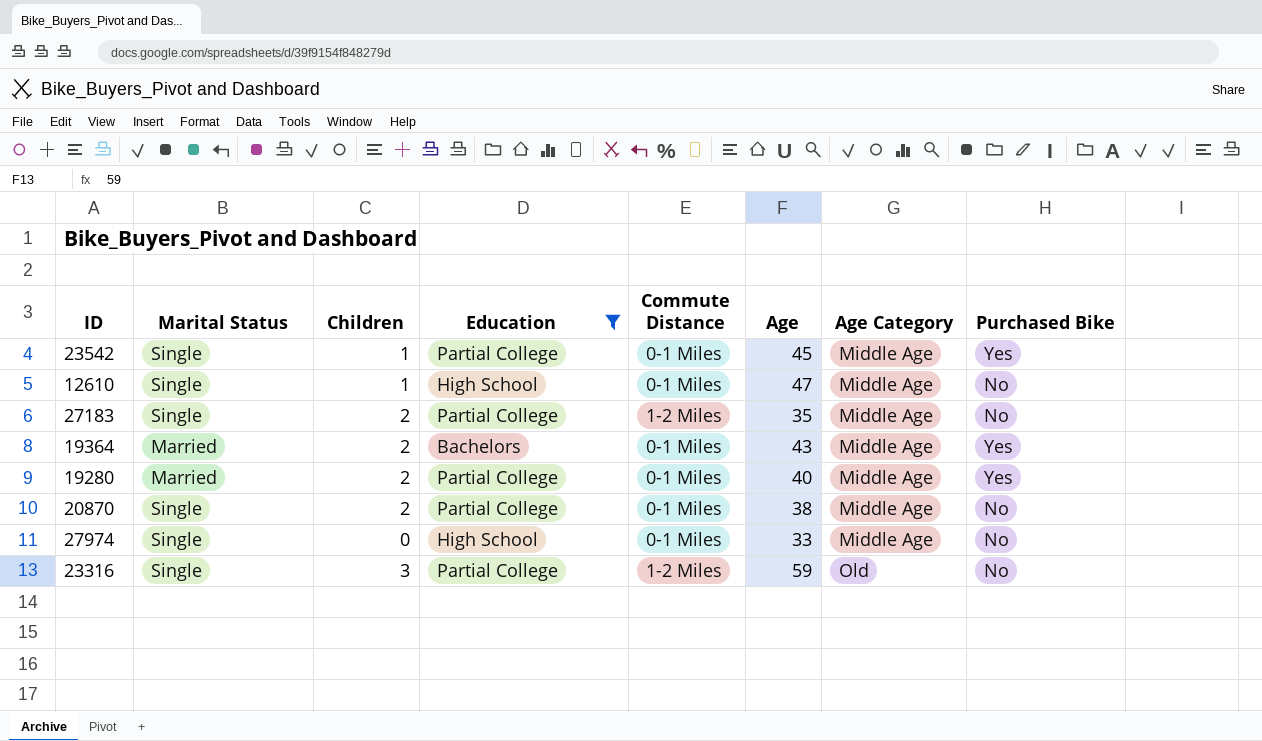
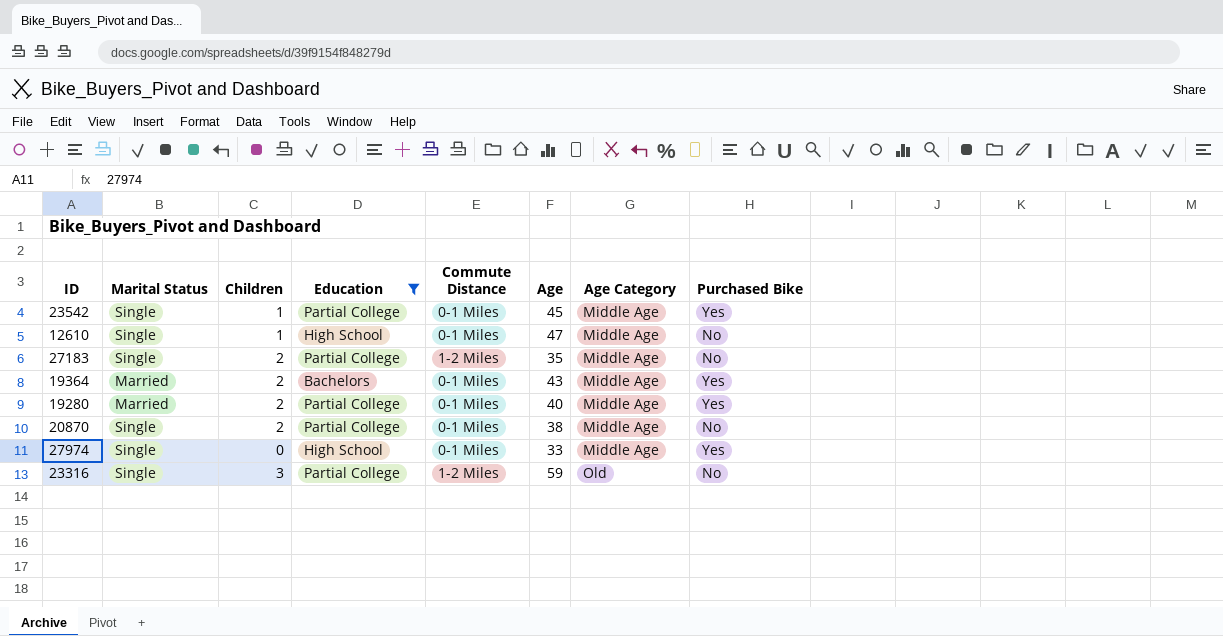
27974 | Purchased Bike: No -> Yes

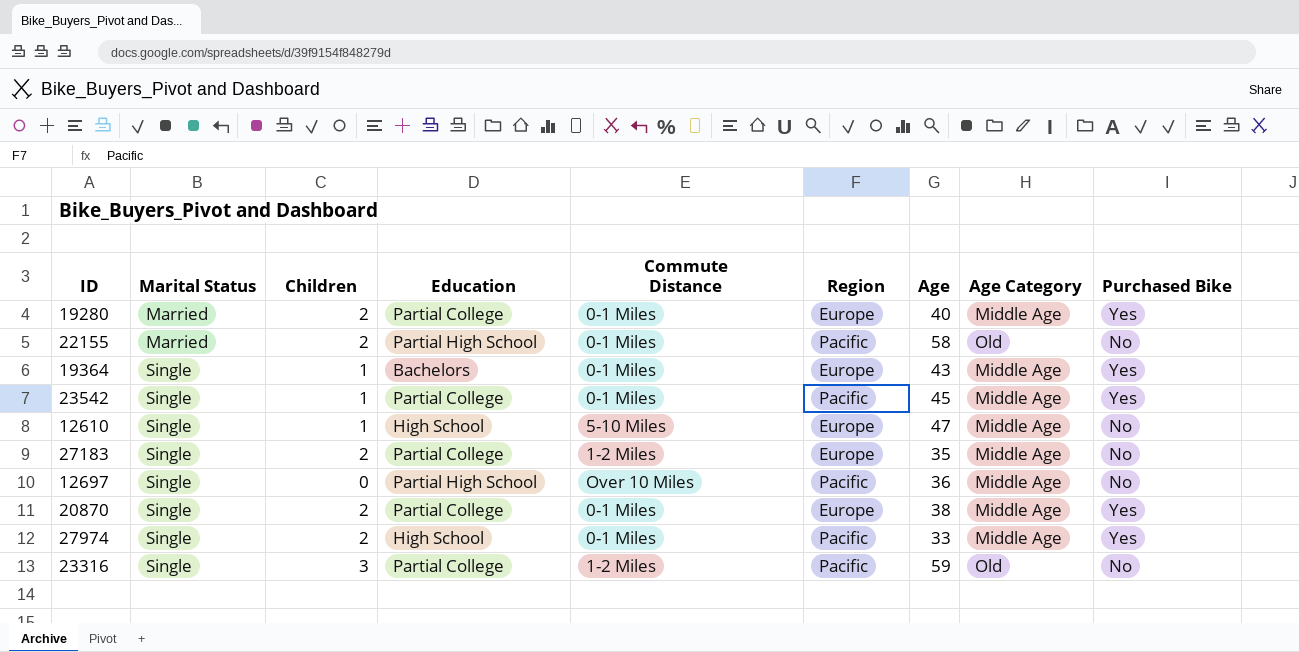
filter: Education != Partial High School -> none
row order: Age Category ascending -> Marital Status ascending
column Region | position: none -> 6
19364 | Marital Status: Married -> Single
19364 | Children: 2 -> 1
12610 | Commute Distance: 0-1 Miles -> 5-10 Miles
20870 | Purchased Bike: No -> Yes
27974 | Children: 0 -> 2

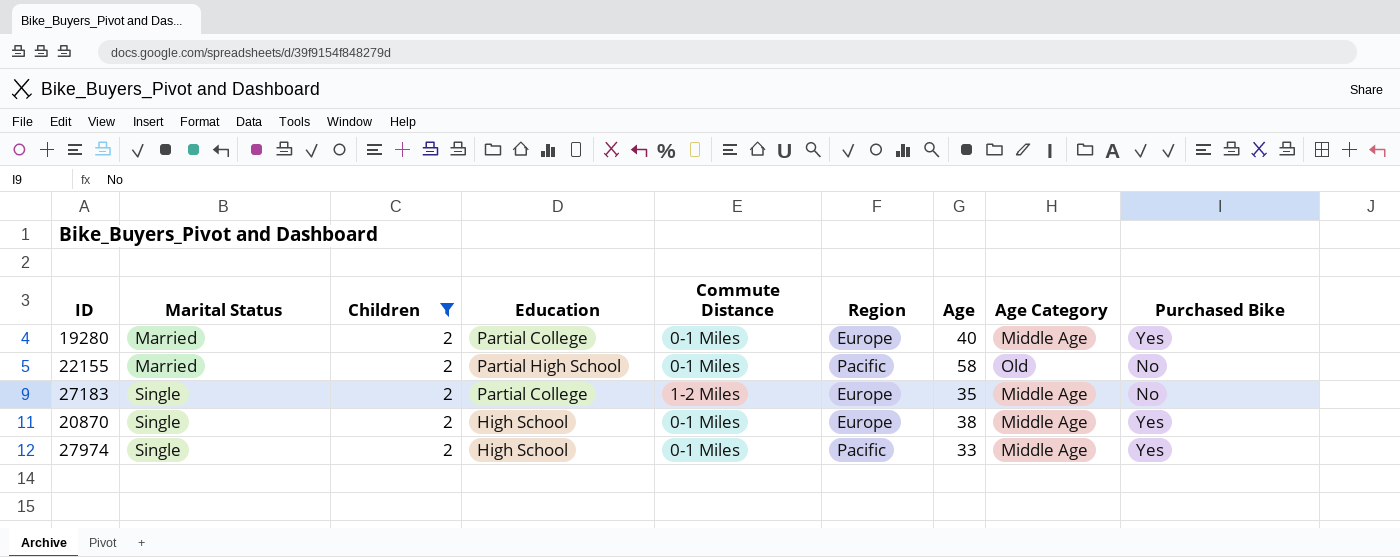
filter: none -> Children = 2
20870 | Education: Partial College -> High School

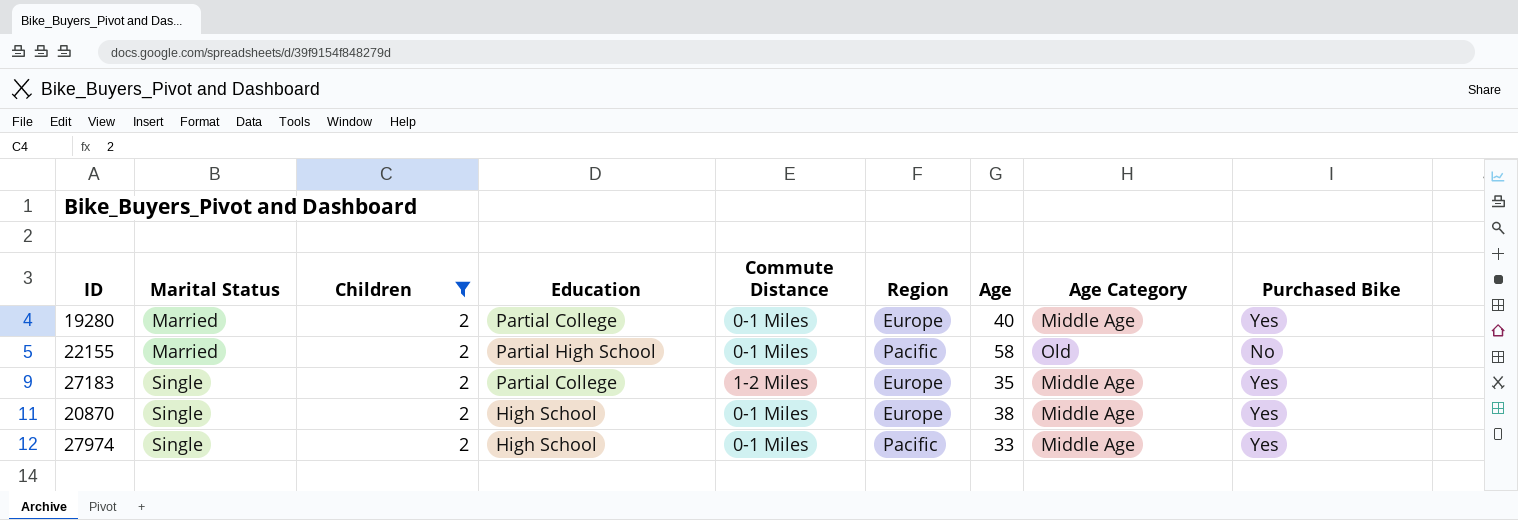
27183 | Purchased Bike: No -> Yes

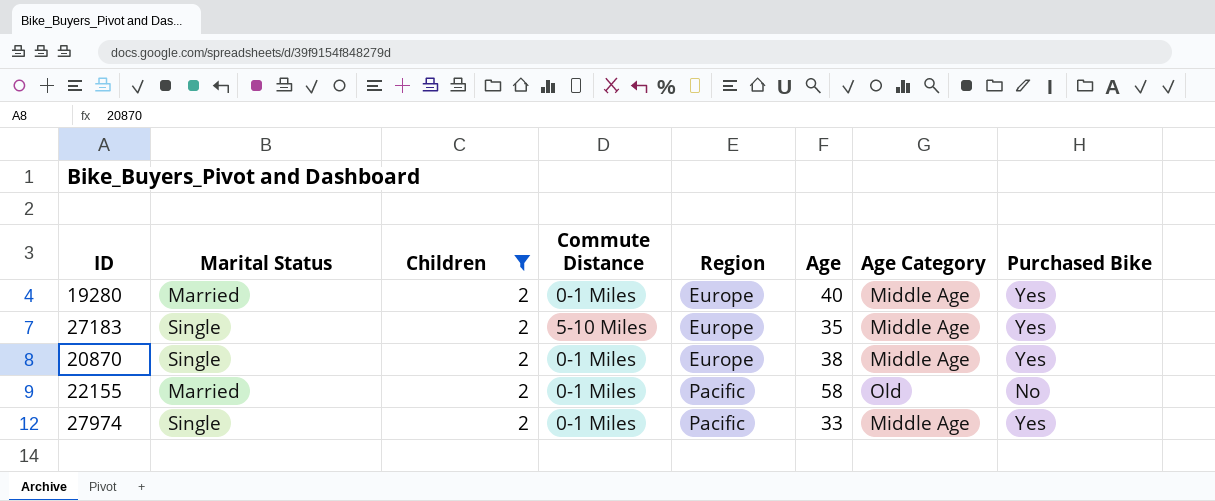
row order: Marital Status ascending -> Region ascending
column Education | position: 4 -> none
27183 | Commute Distance: 1-2 Miles -> 5-10 Miles

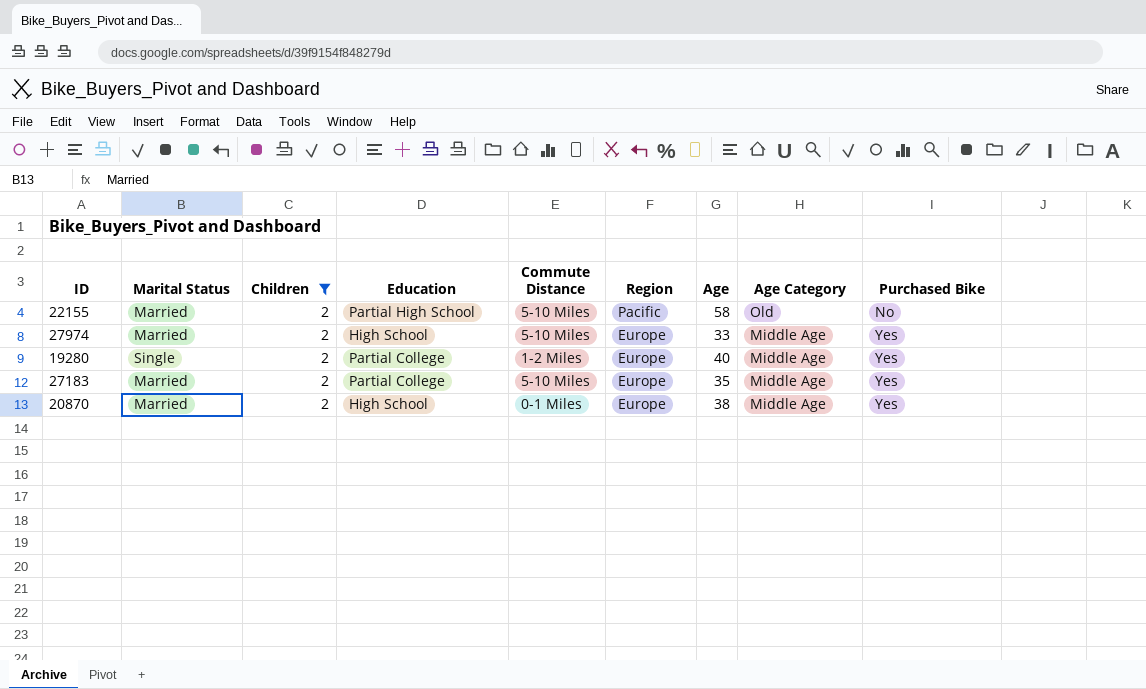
row order: Region ascending -> Region descending
column Education | position: none -> 4
22155 | Commute Distance: 0-1 Miles -> 5-10 Miles
27974 | Marital Status: Single -> Married
27974 | Commute Distance: 0-1 Miles -> 5-10 Miles
27974 | Region: Pacific -> Europe
19280 | Marital Status: Married -> Single
19280 | Commute Distance: 0-1 Miles -> 1-2 Miles
27183 | Marital Status: Single -> Married
20870 | Marital Status: Single -> Married

